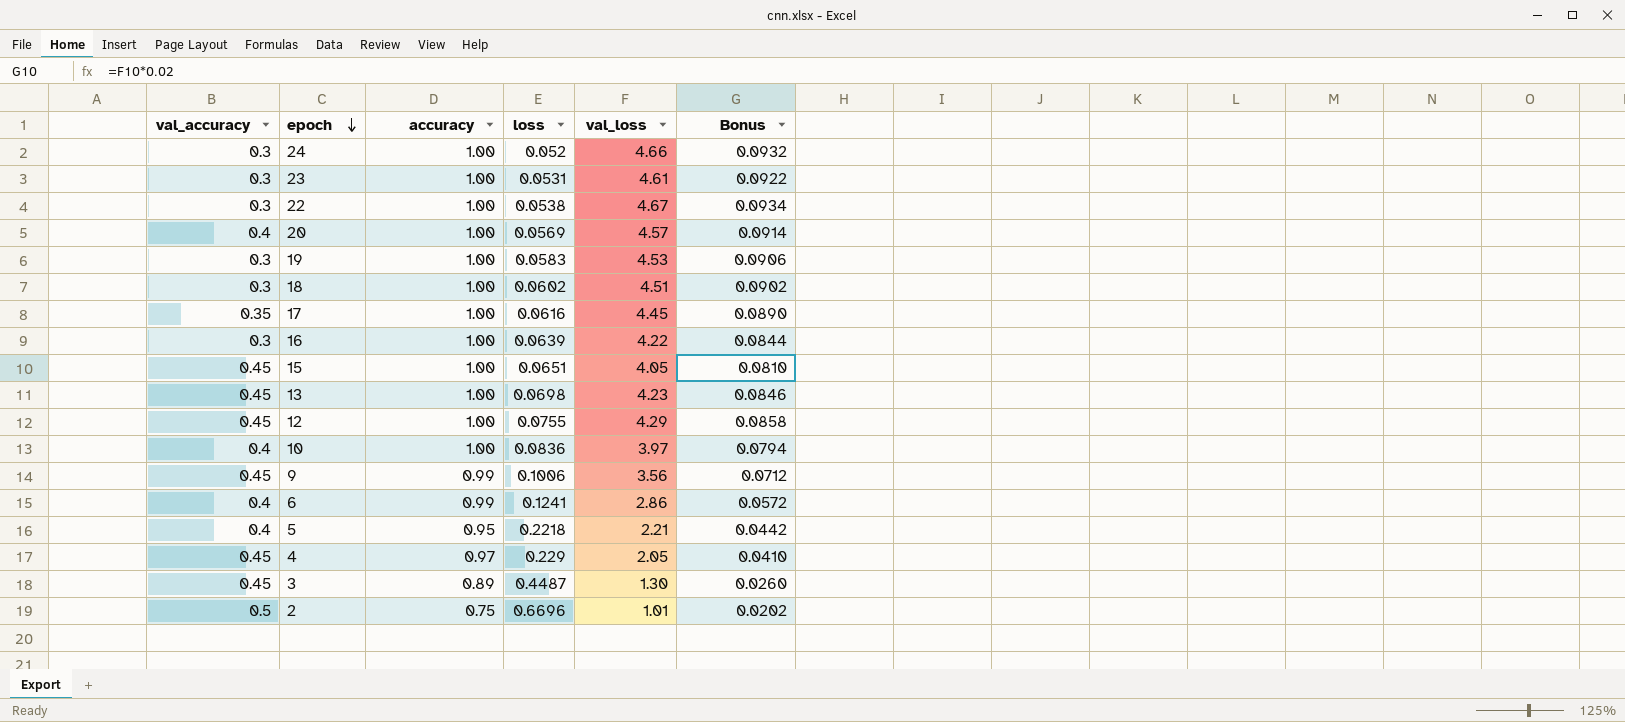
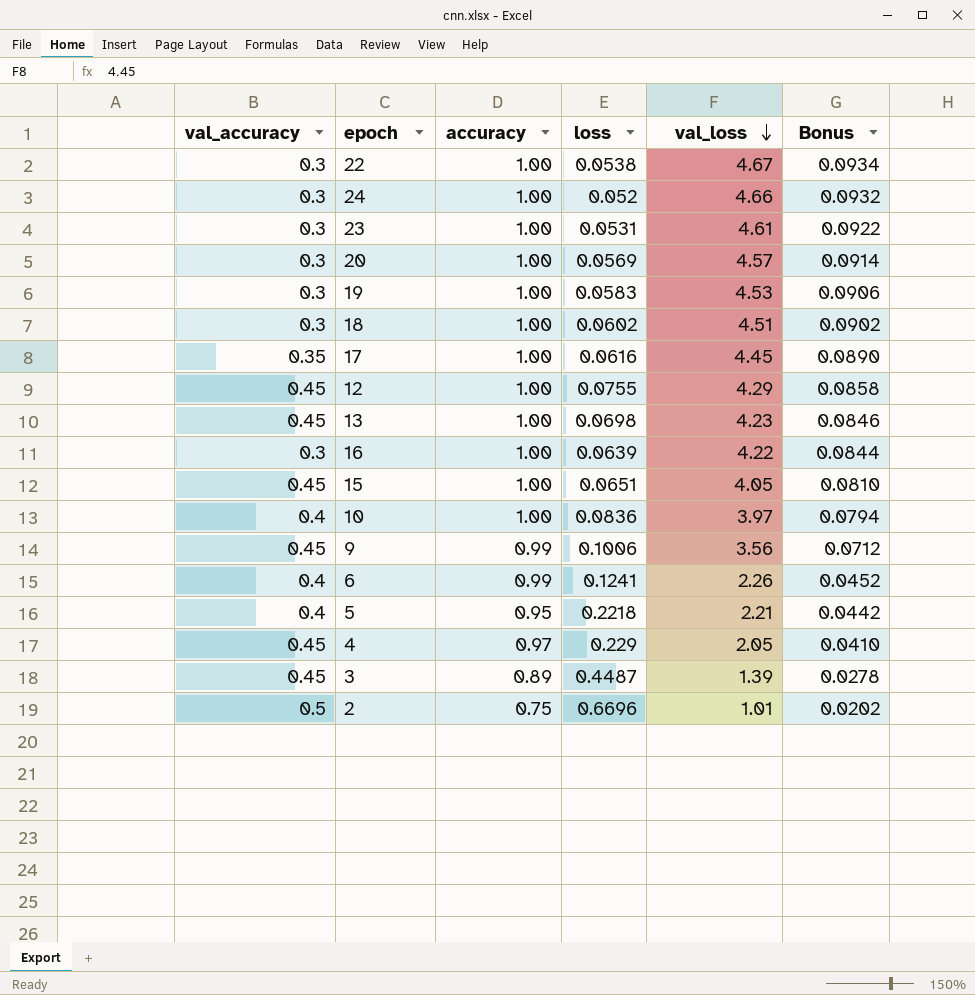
row order: epoch descending -> val_loss descending
20 | val_accuracy: 0.4 -> 0.3
6 | val_loss: 2.86 -> 2.26
6 | Bonus: 0.0572 -> 0.0452
3 | val_loss: 1.30 -> 1.39
3 | Bonus: 0.0260 -> 0.0278

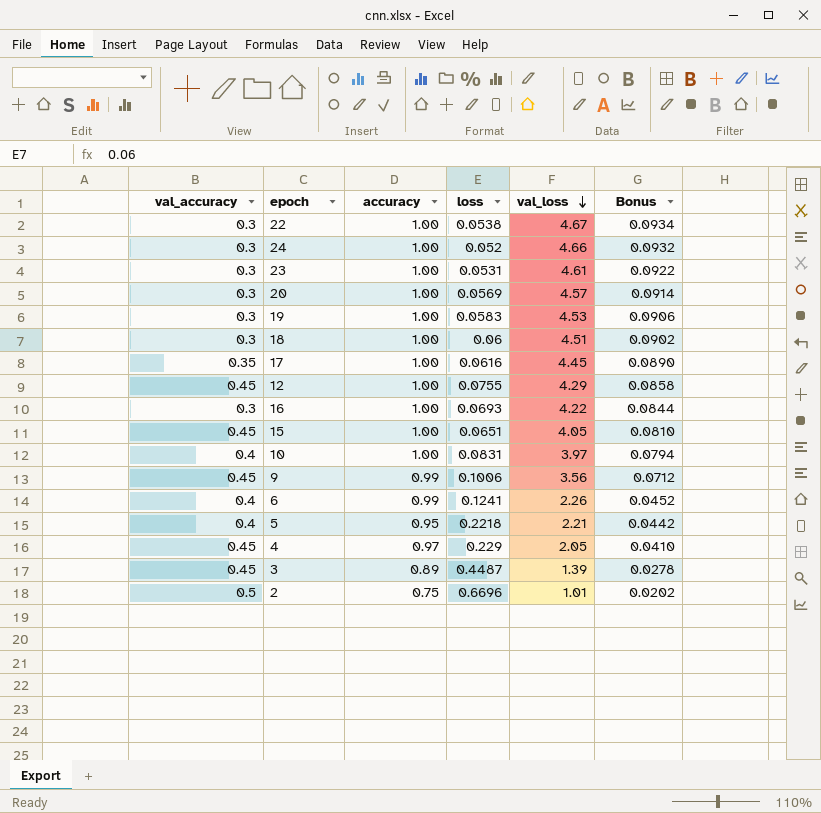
row 13: 0.45 | 1.00 | 0.0698 | 4.23 | 0.0846 -> none
18 | loss: 0.0602 -> 0.06
16 | loss: 0.0639 -> 0.0693
10 | loss: 0.0836 -> 0.0831

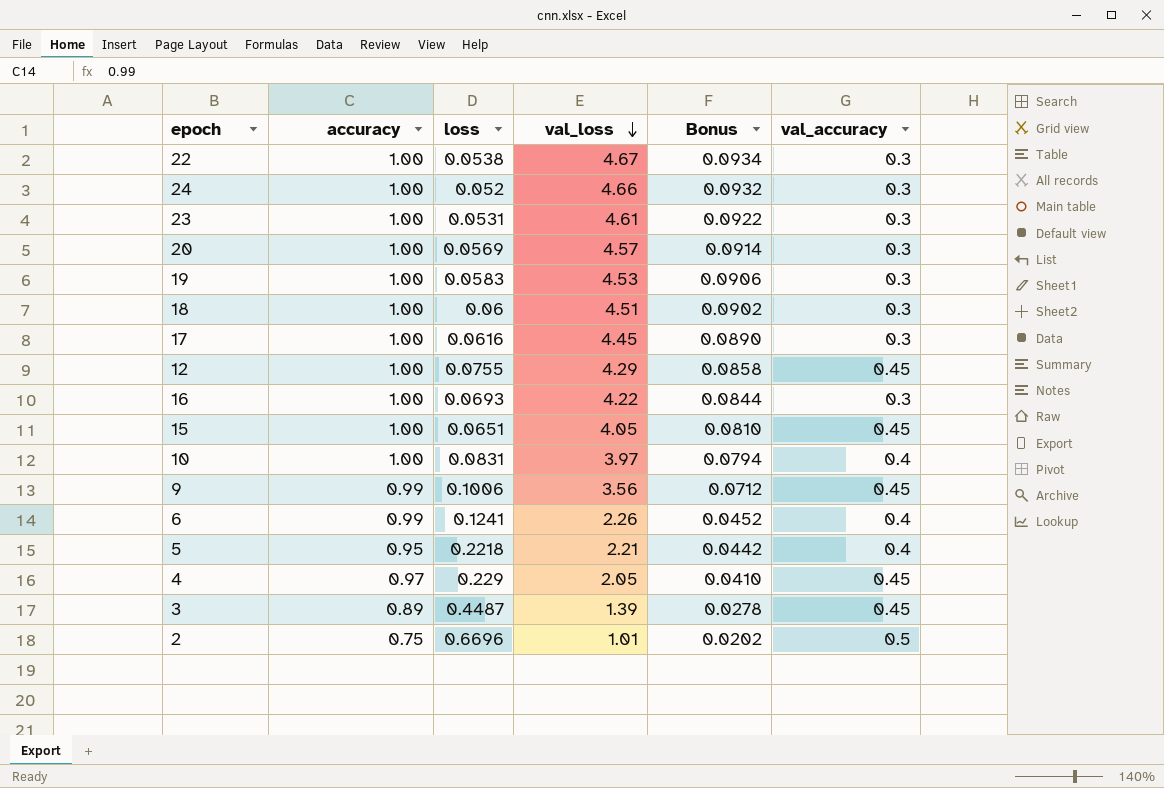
column val_accuracy | position: 1 -> 6
17 | val_accuracy: 0.35 -> 0.3

